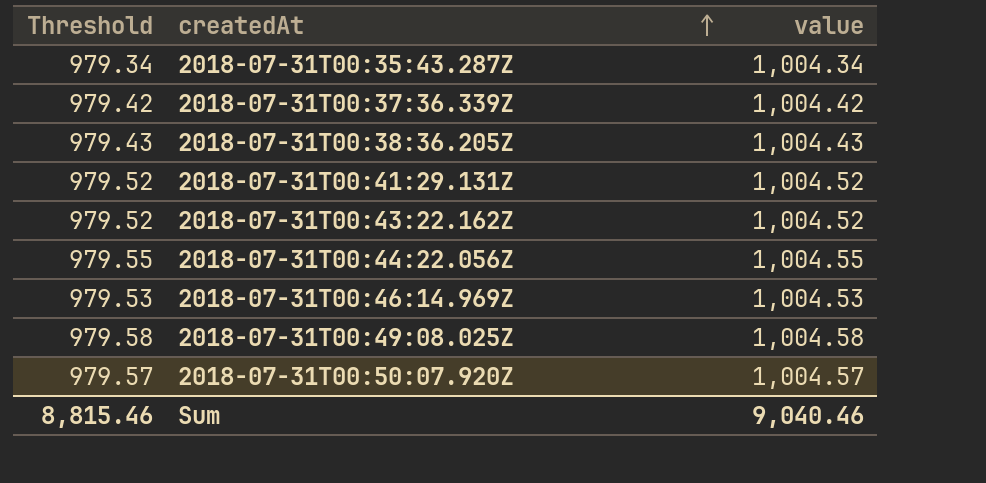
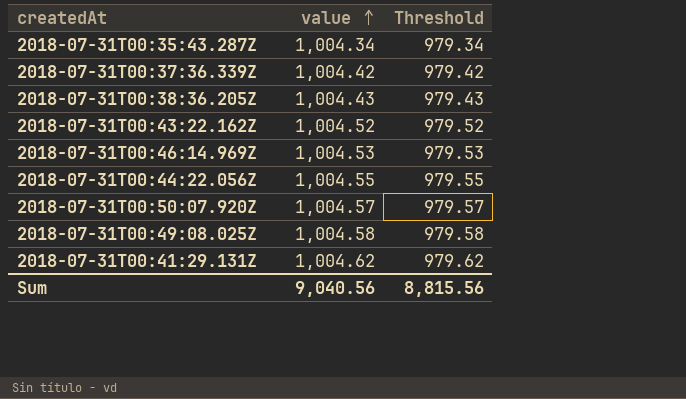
row order: createdAt ascending -> value ascending
column Threshold | position: 1 -> 3
2018-07-31T00:41:29.131Z | value: 1,004.52 -> 1,004.62
2018-07-31T00:41:29.131Z | Threshold: 979.52 -> 979.62
Sum | value: 9,040.46 -> 9,040.56
Sum | Threshold: 8,815.46 -> 8,815.56

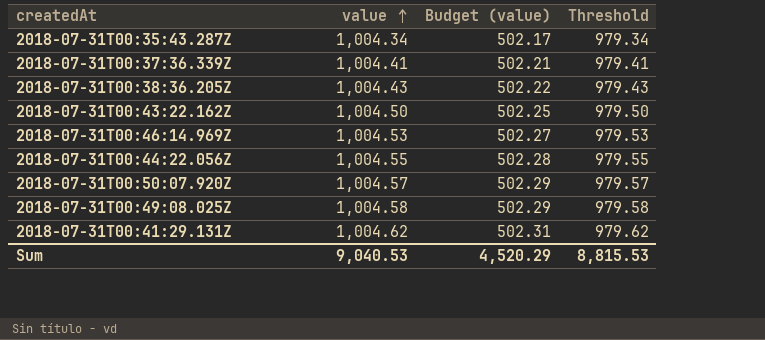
column Budget (value) | formula: none -> [value] * 0.5
2018-07-31T00:37:36.339Z | value: 1,004.42 -> 1,004.41
2018-07-31T00:37:36.339Z | Threshold: 979.42 -> 979.41
2018-07-31T00:43:22.162Z | value: 1,004.52 -> 1,004.50
2018-07-31T00:43:22.162Z | Threshold: 979.52 -> 979.50
Sum | value: 9,040.56 -> 9,040.53
Sum | Threshold: 8,815.56 -> 8,815.53

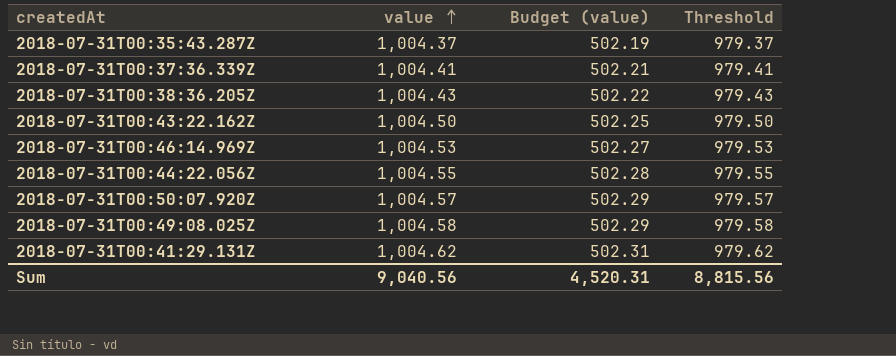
2018-07-31T00:35:43.287Z | value: 1,004.34 -> 1,004.37
2018-07-31T00:35:43.287Z | Budget (value): 502.17 -> 502.19
2018-07-31T00:35:43.287Z | Threshold: 979.34 -> 979.37
Sum | value: 9,040.53 -> 9,040.56
Sum | Budget (value): 4,520.29 -> 4,520.31
Sum | Threshold: 8,815.53 -> 8,815.56

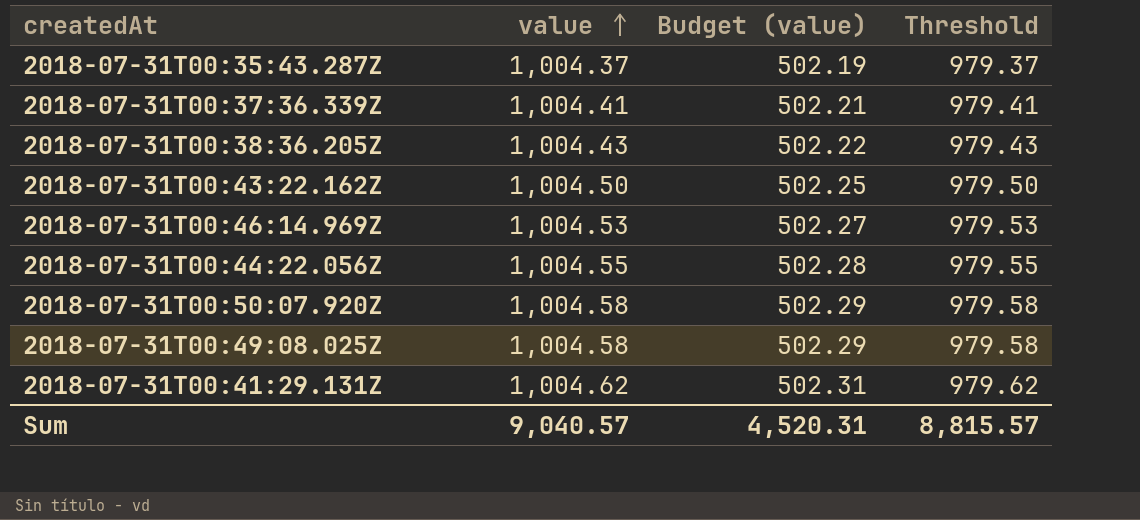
2018-07-31T00:50:07.920Z | value: 1,004.57 -> 1,004.58
2018-07-31T00:50:07.920Z | Threshold: 979.57 -> 979.58
Sum | value: 9,040.56 -> 9,040.57
Sum | Threshold: 8,815.56 -> 8,815.57

